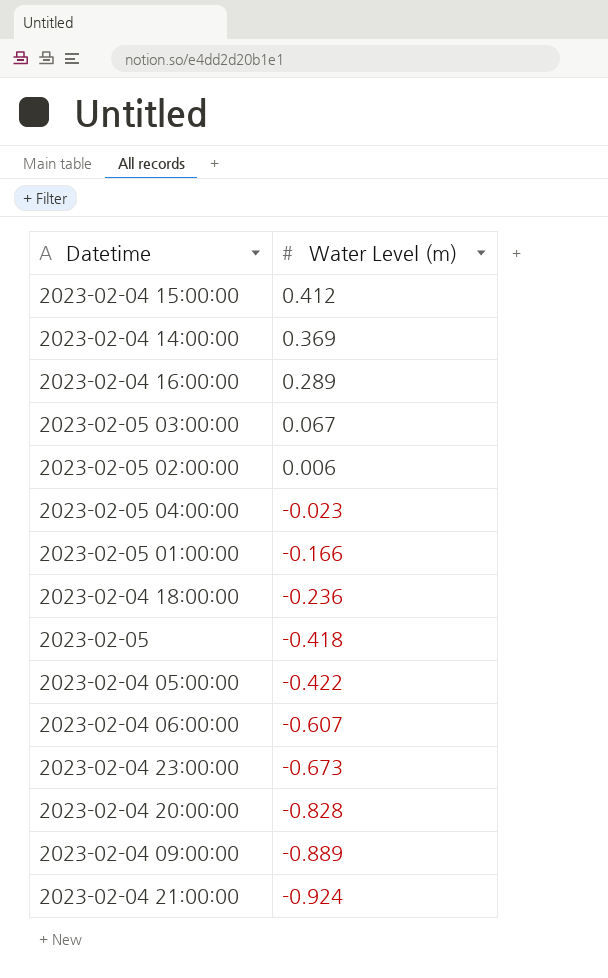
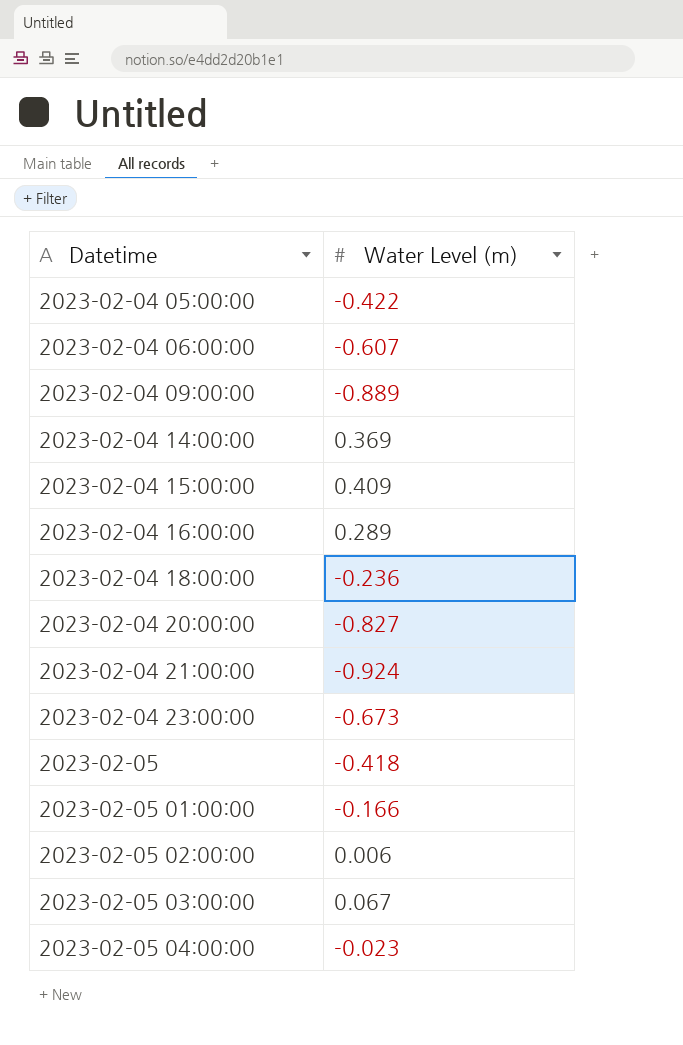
row order: Water Level (m) descending -> Datetime ascending
2023-02-04 15:00:00 | Water Level (m): 0.412 -> 0.409
2023-02-04 20:00:00 | Water Level (m): -0.828 -> -0.827

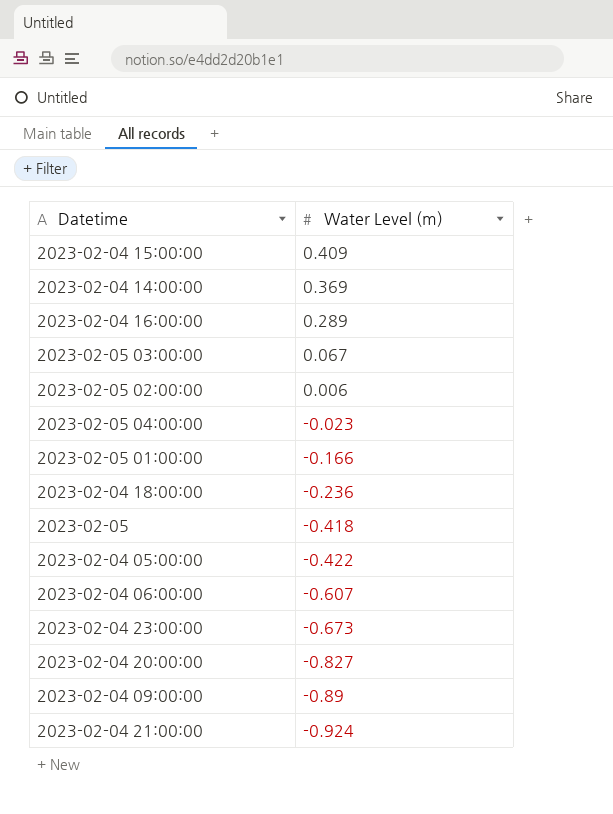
row order: Datetime ascending -> Water Level (m) descending
2023-02-04 09:00:00 | Water Level (m): -0.889 -> -0.89

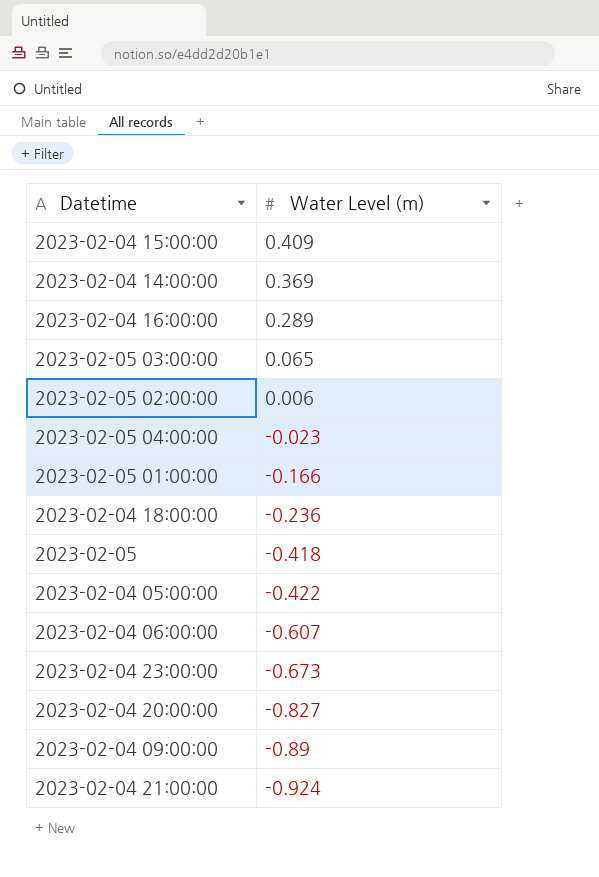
2023-02-05 03:00:00 | Water Level (m): 0.067 -> 0.065

